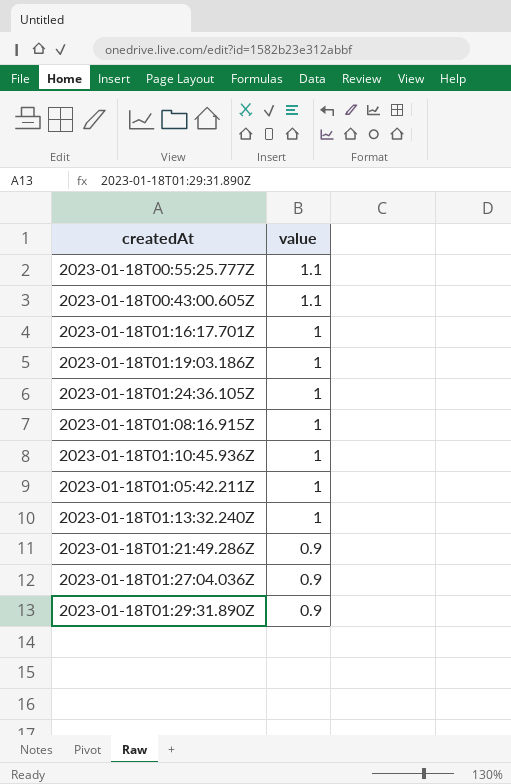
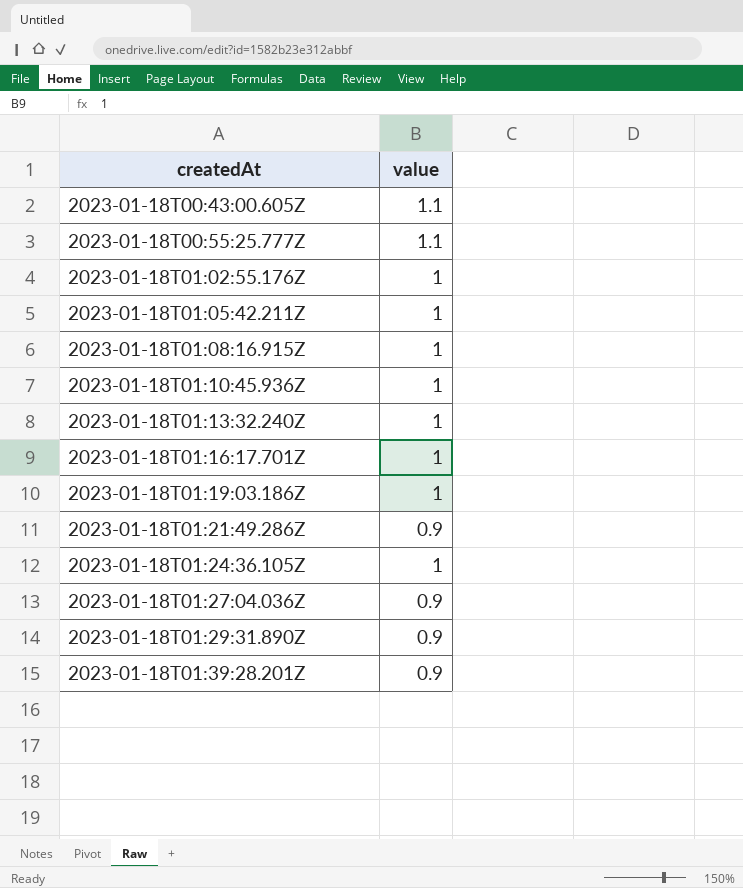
row order: value descending -> createdAt ascending
row 2023-01-18T01:02:55.176Z: none -> 1
row 2023-01-18T01:39:28.201Z: none -> 0.9

